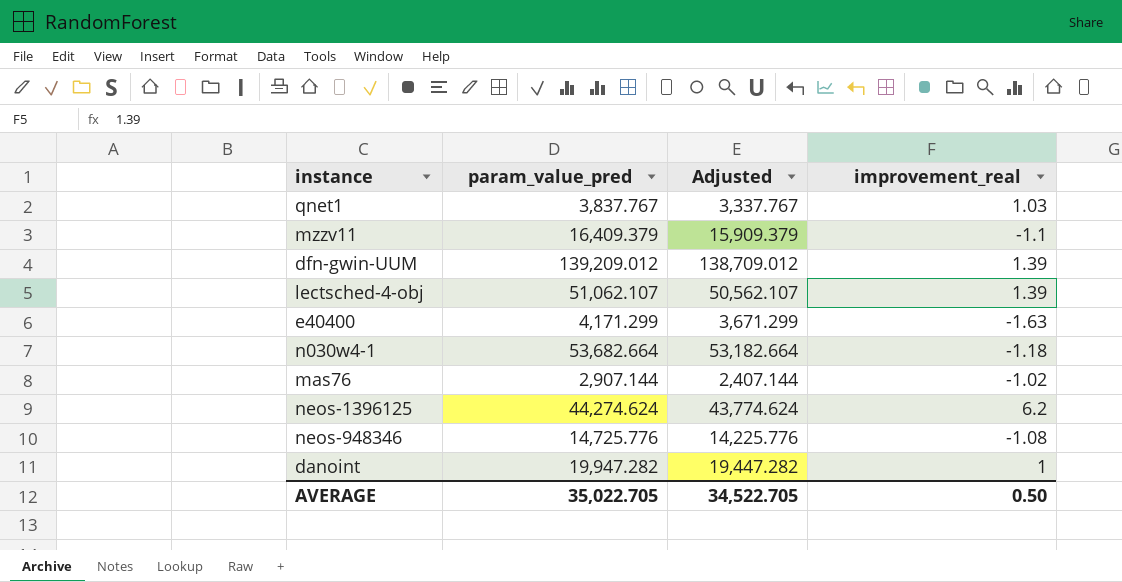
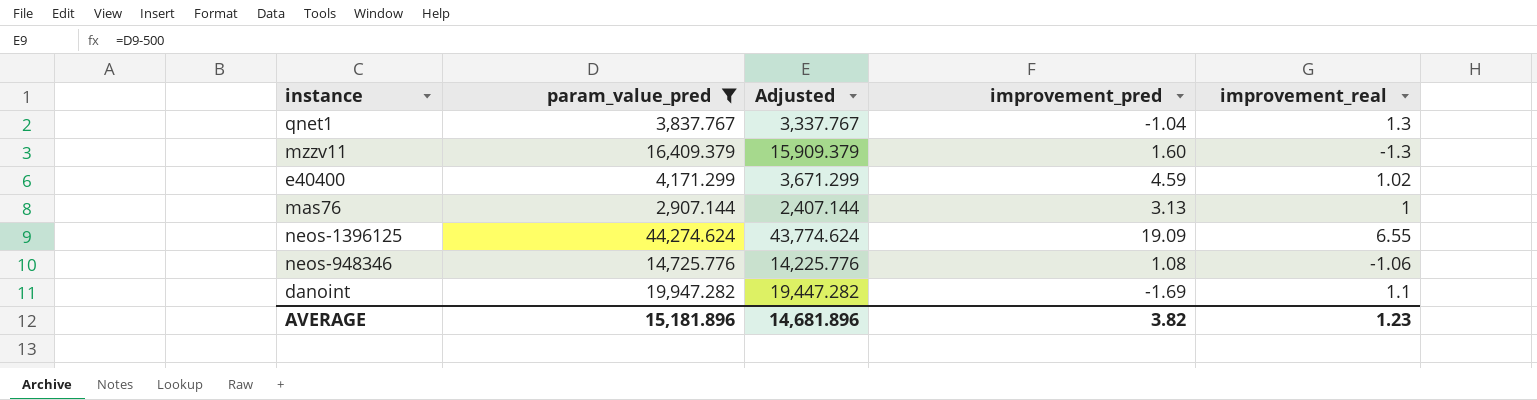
filter: none -> param_value_pred <= 44,274.624
column improvement_pred | position: none -> 4
qnet1 | improvement_real: 1.03 -> 1.3
mzzv11 | improvement_real: -1.1 -> -1.3
e40400 | improvement_real: -1.63 -> 1.02
mas76 | improvement_real: -1.02 -> 1
neos-1396125 | improvement_real: 6.2 -> 6.55
neos-948346 | improvement_real: -1.08 -> -1.06
danoint | improvement_real: 1 -> 1.1
AVERAGE | param_value_pred: 35,022.705 -> 15,181.896
AVERAGE | Adjusted: 34,522.705 -> 14,681.896
AVERAGE | improvement_real: 0.50 -> 1.23

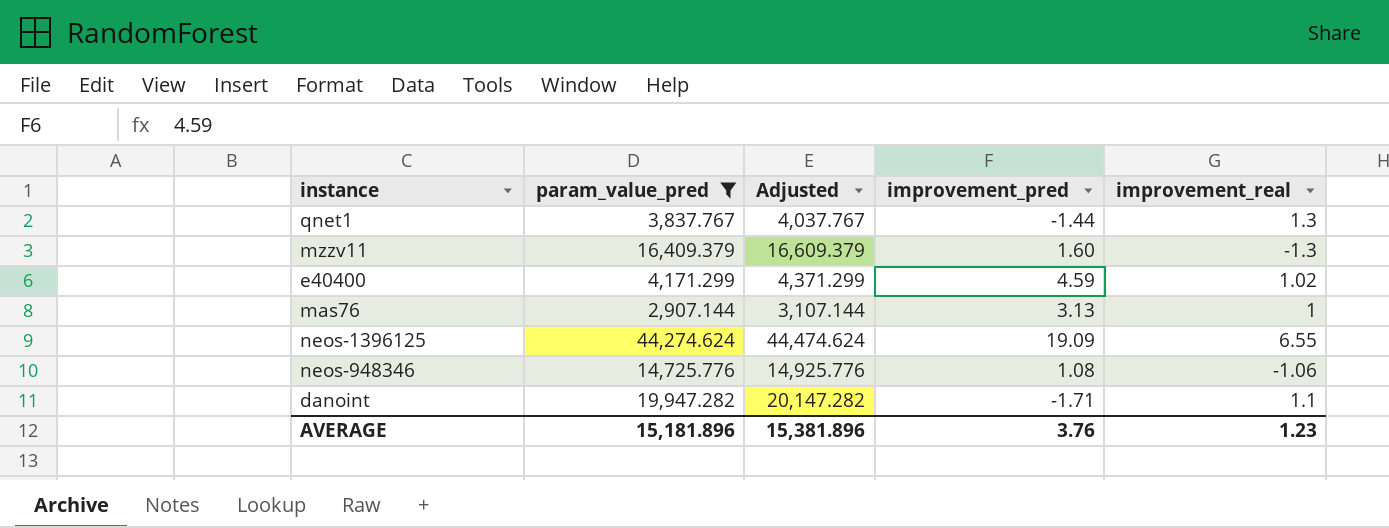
column Adjusted | formula: [param_value_pred] - 500 -> [param_value_pred] + 200
qnet1 | improvement_pred: -1.04 -> -1.44
danoint | improvement_pred: -1.69 -> -1.71
AVERAGE | Adjusted: 14,681.896 -> 15,381.896
AVERAGE | improvement_pred: 3.82 -> 3.76

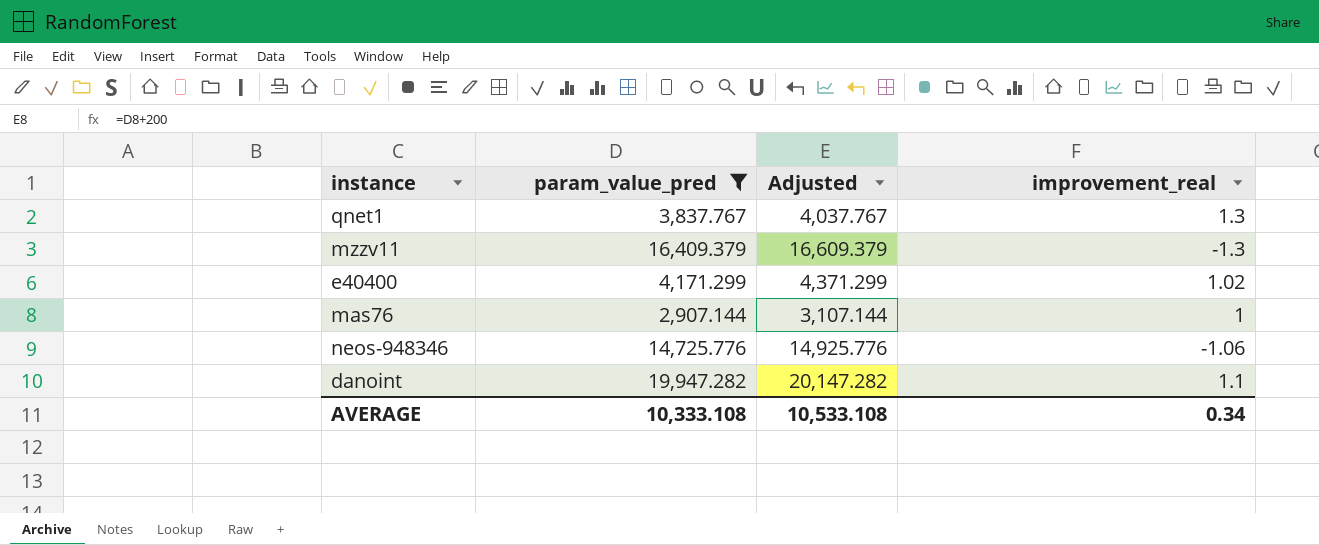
column improvement_pred | position: 4 -> none
row neos-1396125: 44,274.624 | 44,474.624 | 19.09 | 6.55 -> none
AVERAGE | param_value_pred: 15,181.896 -> 10,333.108
AVERAGE | Adjusted: 15,381.896 -> 10,533.108
AVERAGE | improvement_real: 1.23 -> 0.34

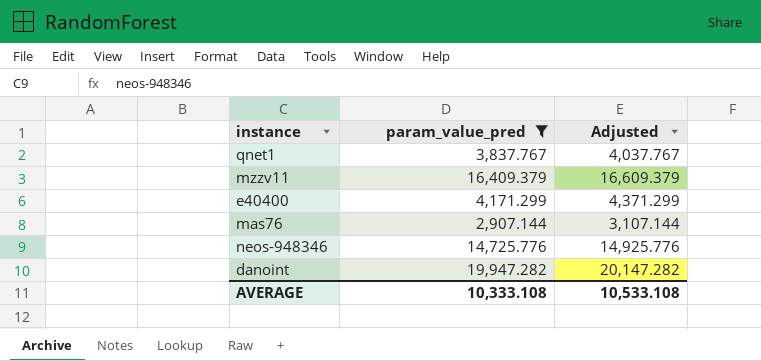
column improvement_real | position: 4 -> none

